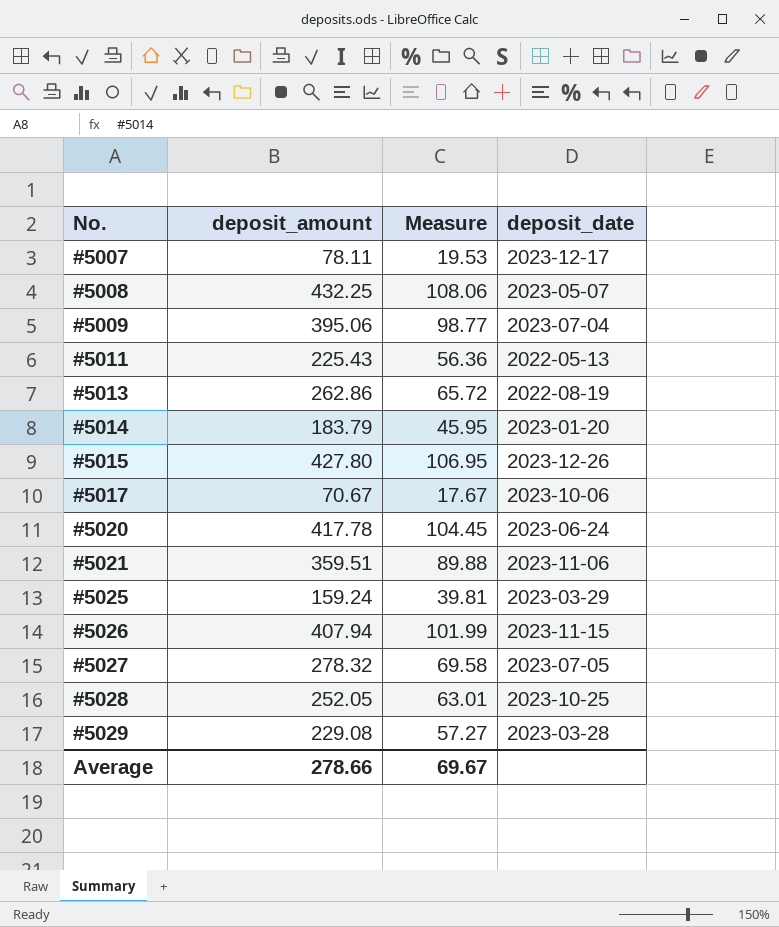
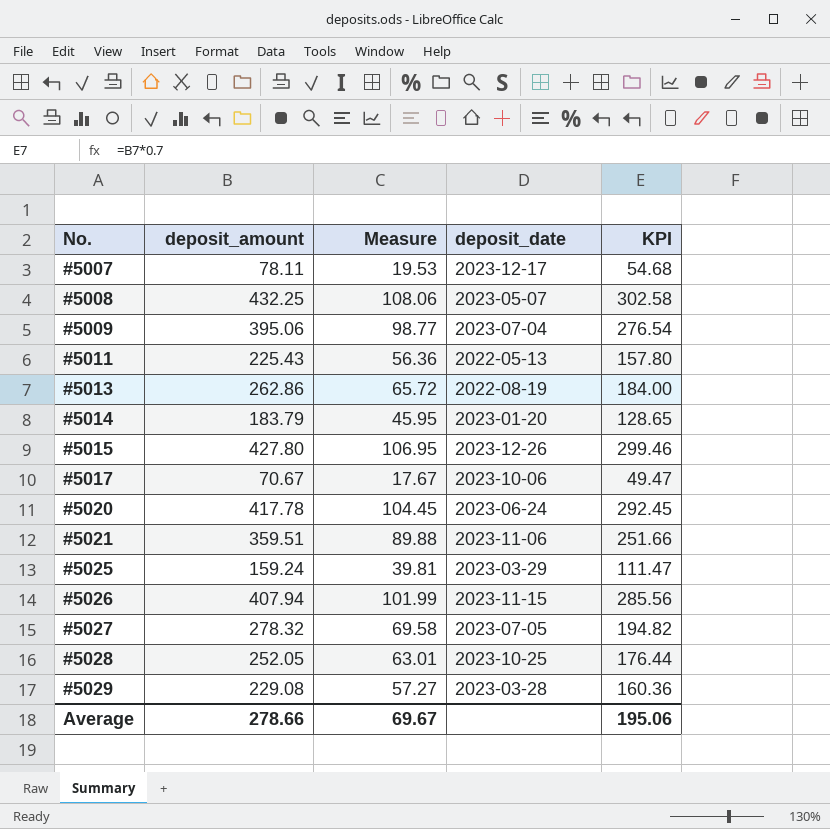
column KPI | formula: none -> [deposit_amount] * 0.7

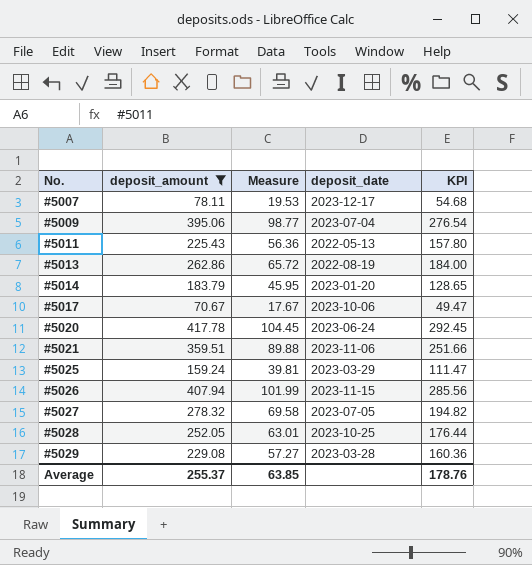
filter: none -> deposit_amount <= 417.78
Average | deposit_amount: 278.66 -> 255.37
Average | Measure: 69.67 -> 63.85
Average | KPI: 195.06 -> 178.76

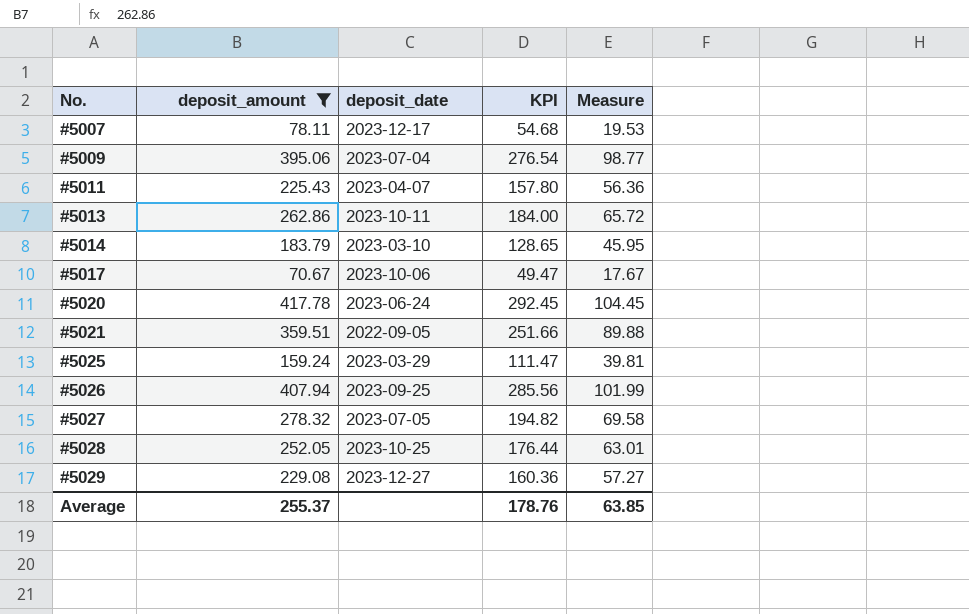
column Measure | position: 3 -> 5
#5011 | deposit_date: 2022-05-13 -> 2023-04-07
#5013 | deposit_date: 2022-08-19 -> 2023-10-11
#5014 | deposit_date: 2023-01-20 -> 2023-03-10
#5021 | deposit_date: 2023-11-06 -> 2022-09-05
#5026 | deposit_date: 2023-11-15 -> 2023-09-25
#5029 | deposit_date: 2023-03-28 -> 2023-12-27

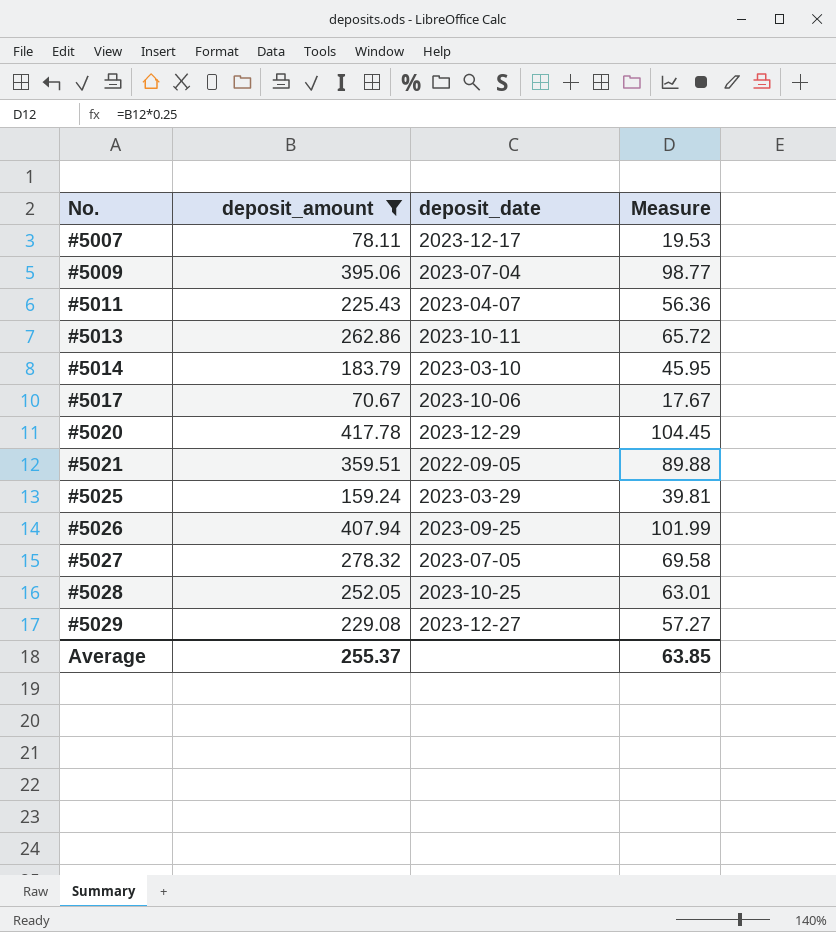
column KPI | formula: [deposit_amount] * 0.7 -> none
#5020 | deposit_date: 2023-06-24 -> 2023-12-29

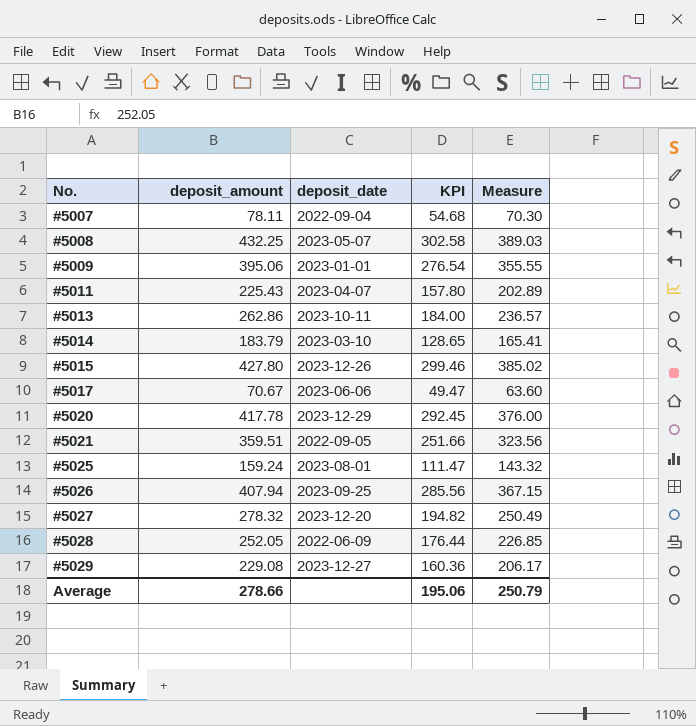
filter: deposit_amount <= 417.78 -> none
column KPI | formula: none -> [deposit_amount] * 0.7
column Measure | formula: [deposit_amount] * 0.25 -> [deposit_amount] * 0.9
#5007 | deposit_date: 2023-12-17 -> 2022-09-04
#5009 | deposit_date: 2023-07-04 -> 2023-01-01
#5017 | deposit_date: 2023-10-06 -> 2023-06-06
#5025 | deposit_date: 2023-03-29 -> 2023-08-01
#5027 | deposit_date: 2023-07-05 -> 2023-12-20
#5028 | deposit_date: 2023-10-25 -> 2022-06-09
Average | deposit_amount: 255.37 -> 278.66
Average | Measure: 63.85 -> 250.79

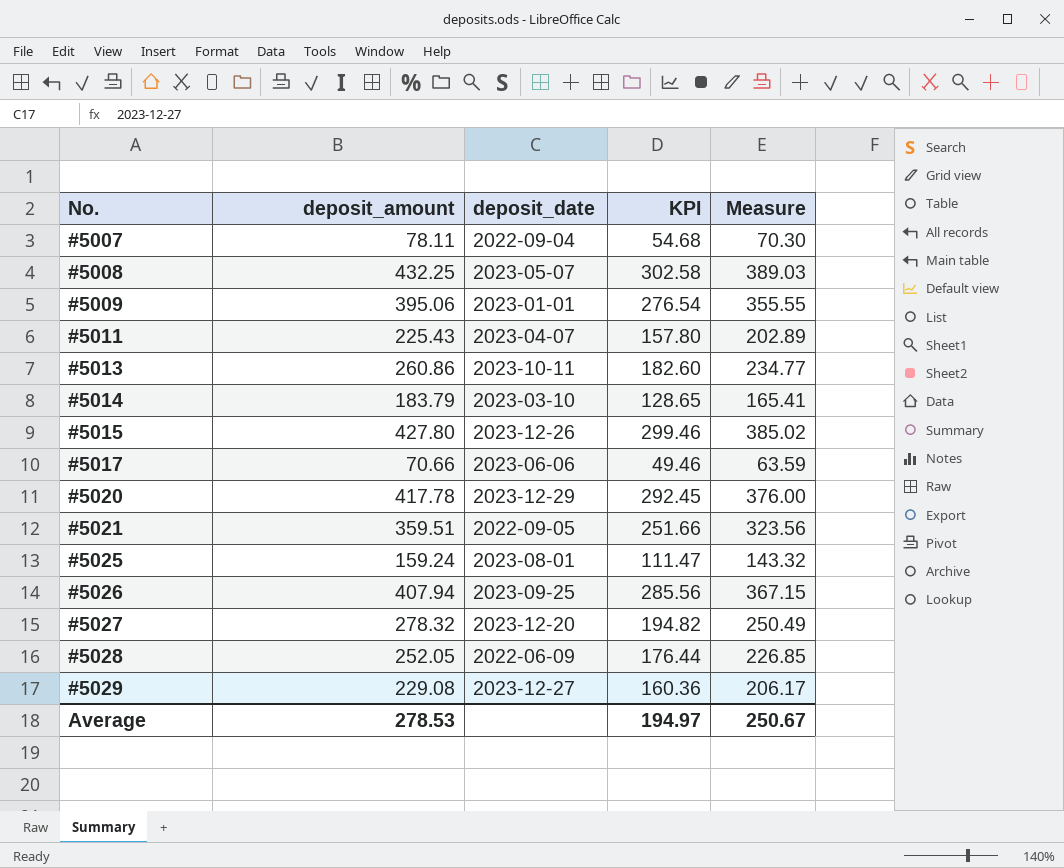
#5013 | deposit_amount: 262.86 -> 260.86
#5013 | KPI: 184.00 -> 182.60
#5013 | Measure: 236.57 -> 234.77
#5017 | deposit_amount: 70.67 -> 70.66
#5017 | KPI: 49.47 -> 49.46
#5017 | Measure: 63.60 -> 63.59
Average | deposit_amount: 278.66 -> 278.53
Average | KPI: 195.06 -> 194.97
Average | Measure: 250.79 -> 250.67

